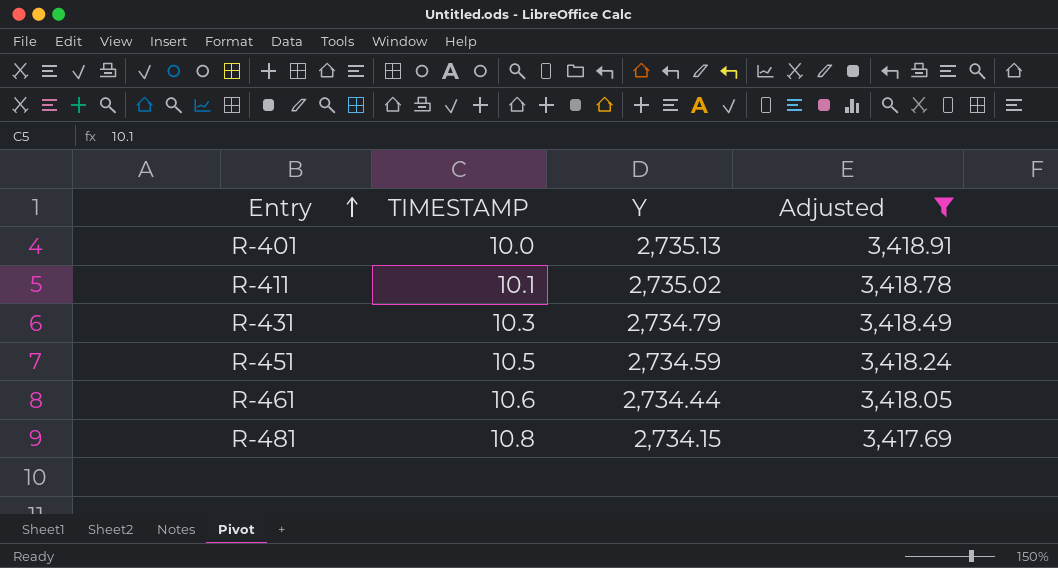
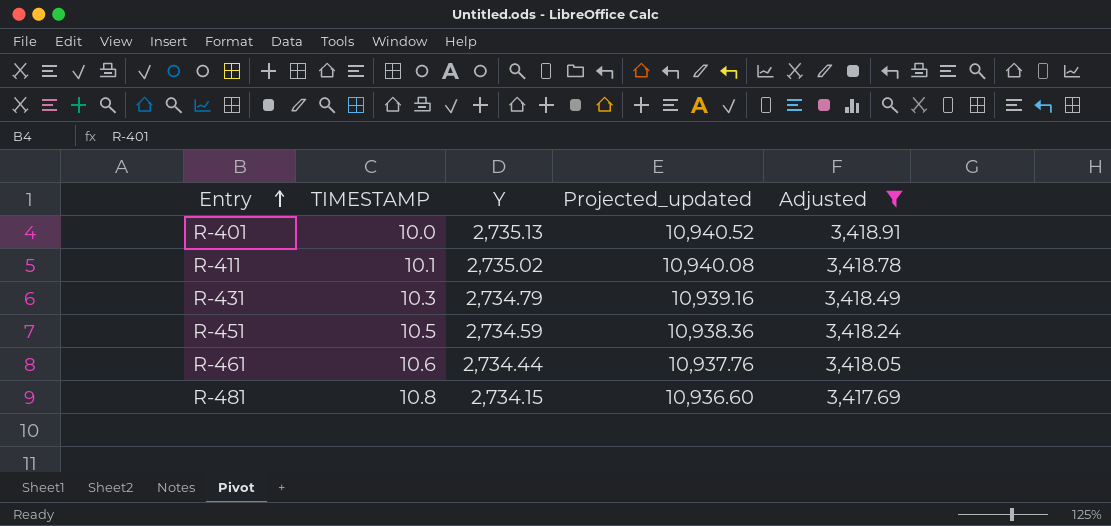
column Projected_updated | formula: none -> [Y] * 4

